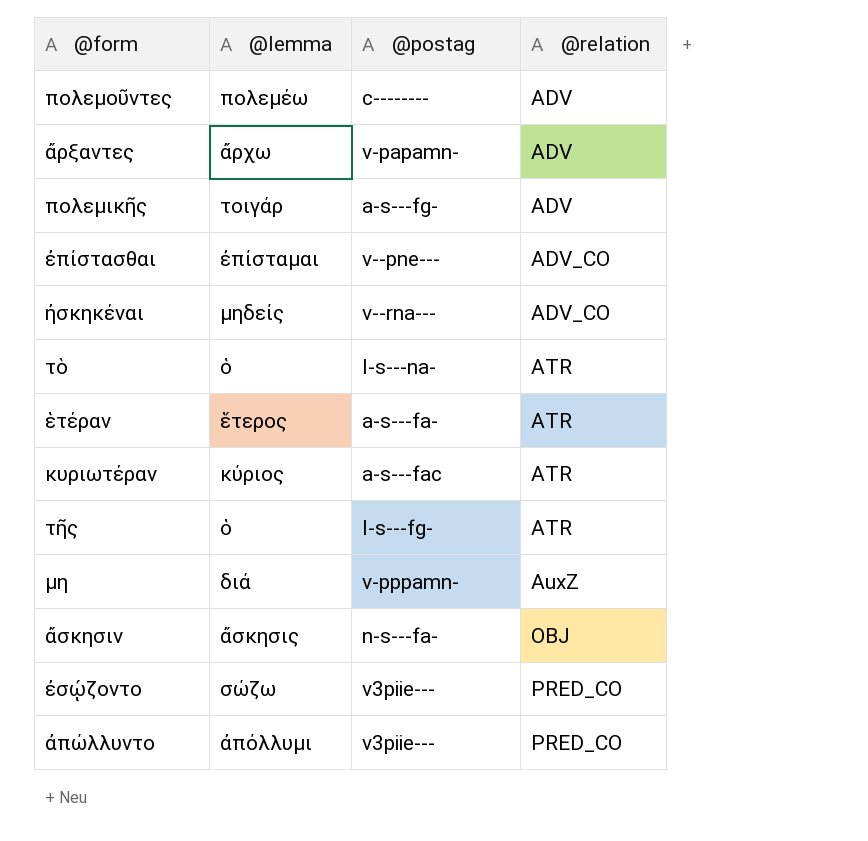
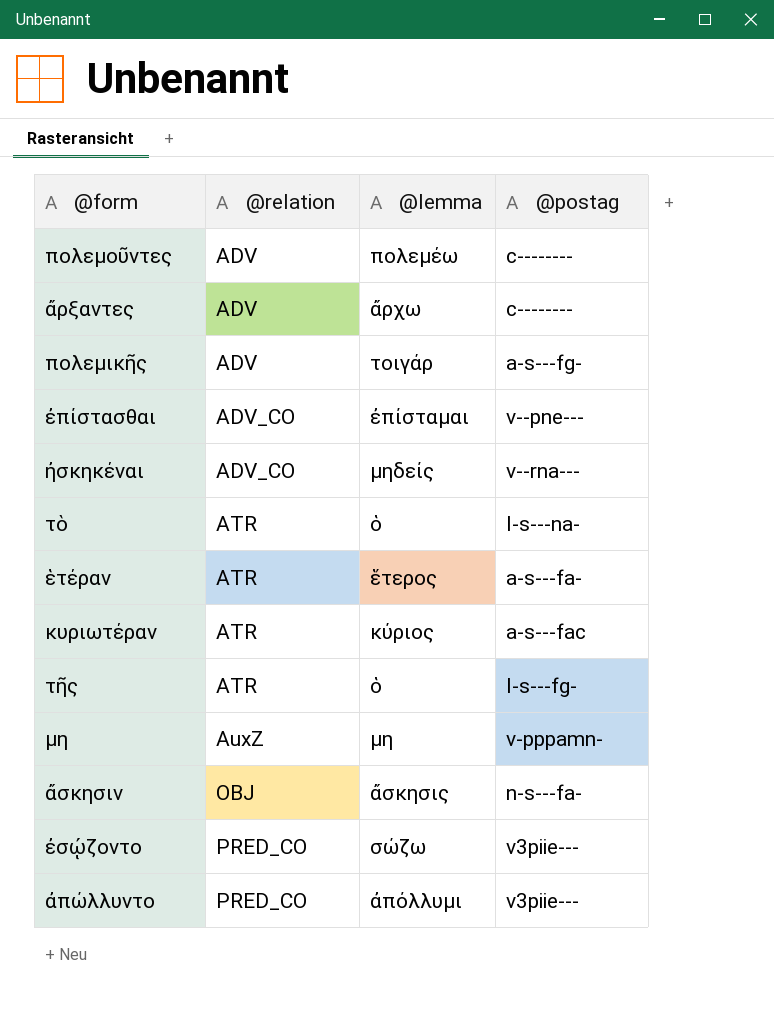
column @relation | position: 4 -> 2
ἄρξαντες | @postag: v-papamn- -> c--------
μη | @lemma: διά -> μη

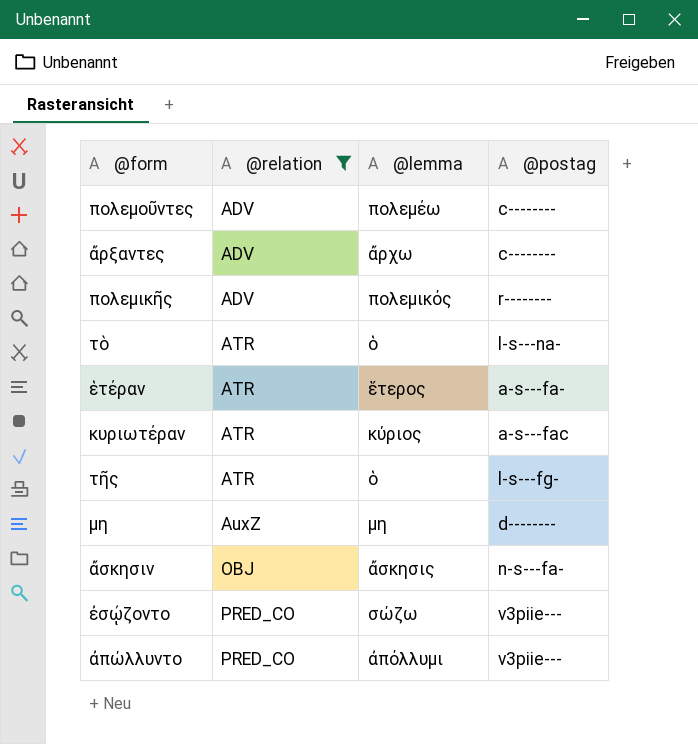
filter: none -> @relation != ADV_CO
πολεμικῆς | @lemma: τοιγάρ -> πολεμικός
πολεμικῆς | @postag: a-s---fg- -> r--------
μη | @postag: v-pppamn- -> d--------

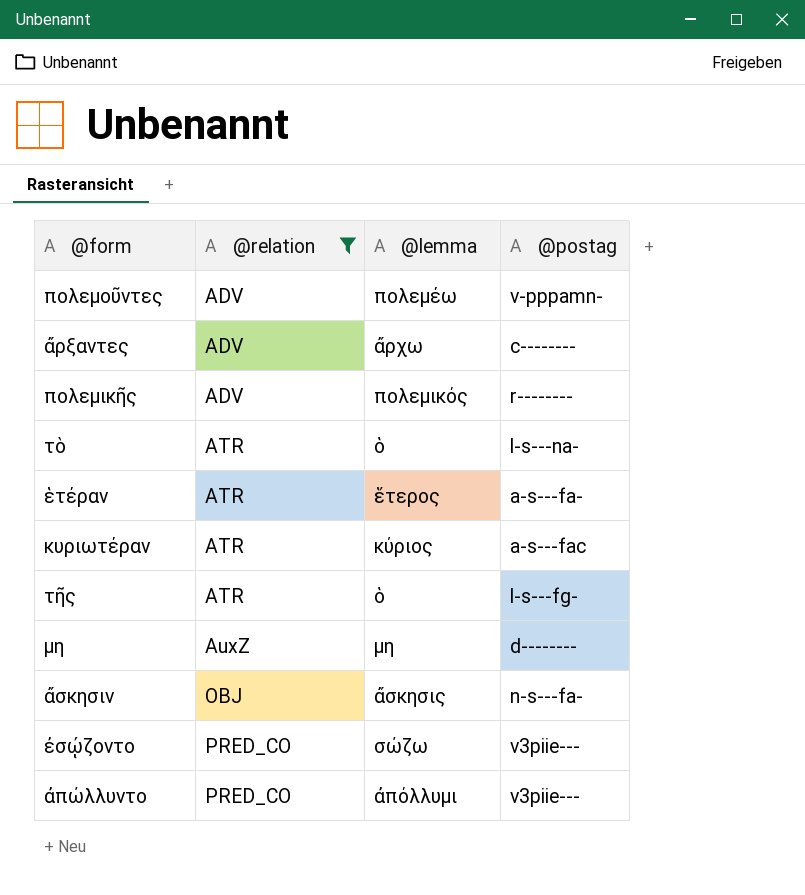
πολεμοῦντες | @postag: c-------- -> v-pppamn-

